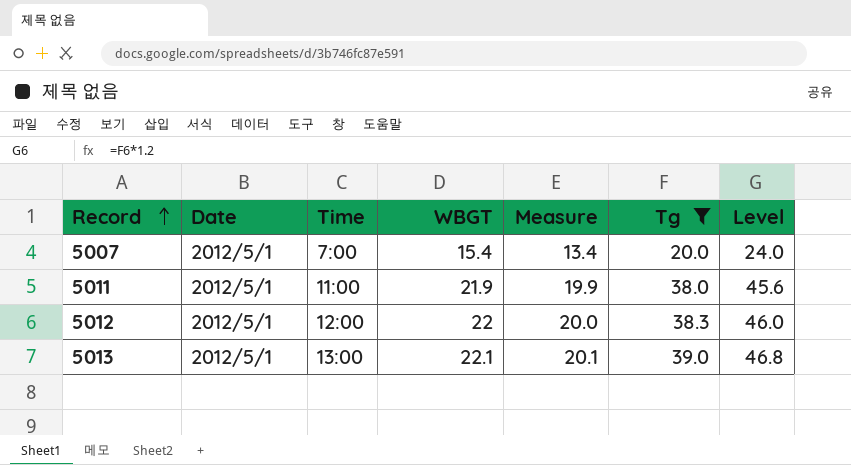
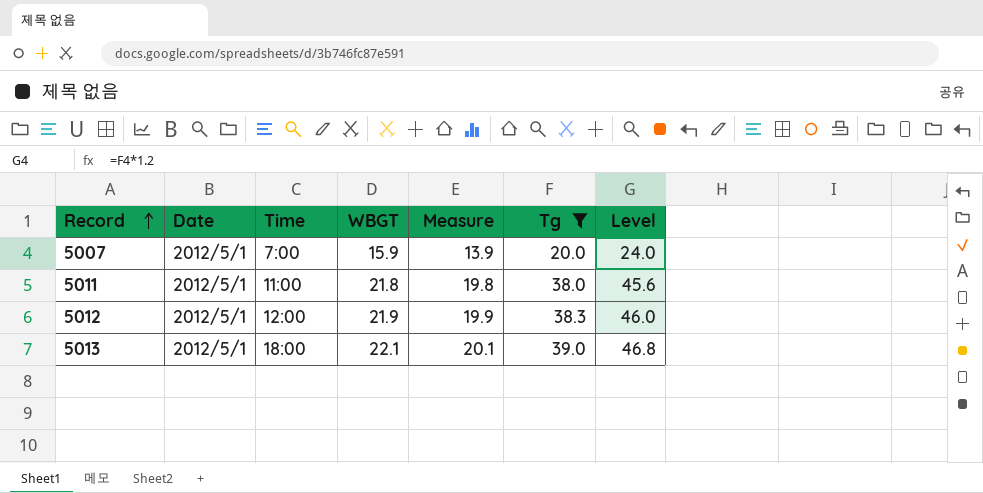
5007 | WBGT: 15.4 -> 15.9
5007 | Measure: 13.4 -> 13.9
5011 | WBGT: 21.9 -> 21.8
5011 | Measure: 19.9 -> 19.8
5012 | WBGT: 22 -> 21.9
5012 | Measure: 20.0 -> 19.9
5013 | Time: 13:00 -> 18:00

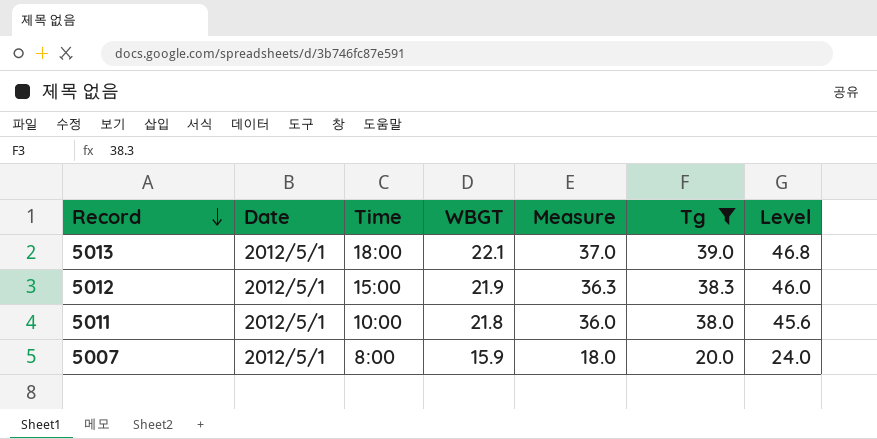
row order: Record ascending -> Record descending
column Measure | formula: [WBGT] - 2 -> [Tg] - 2
5012 | Time: 12:00 -> 15:00
5011 | Time: 11:00 -> 10:00
5007 | Time: 7:00 -> 8:00

